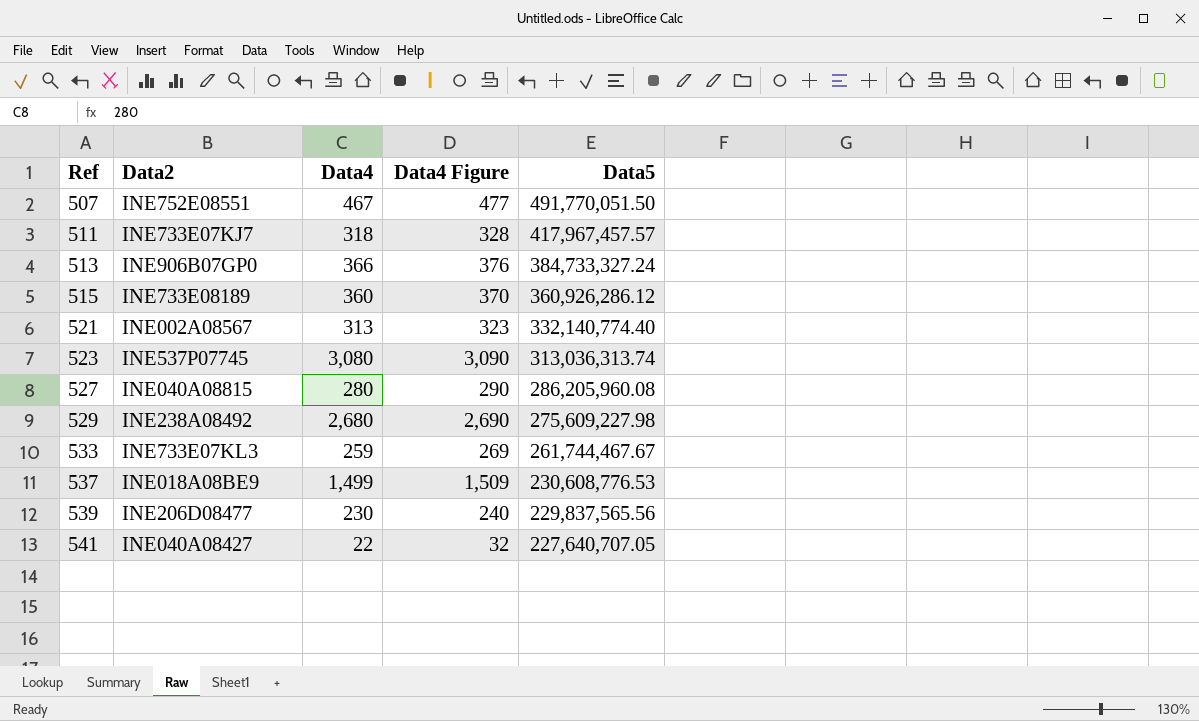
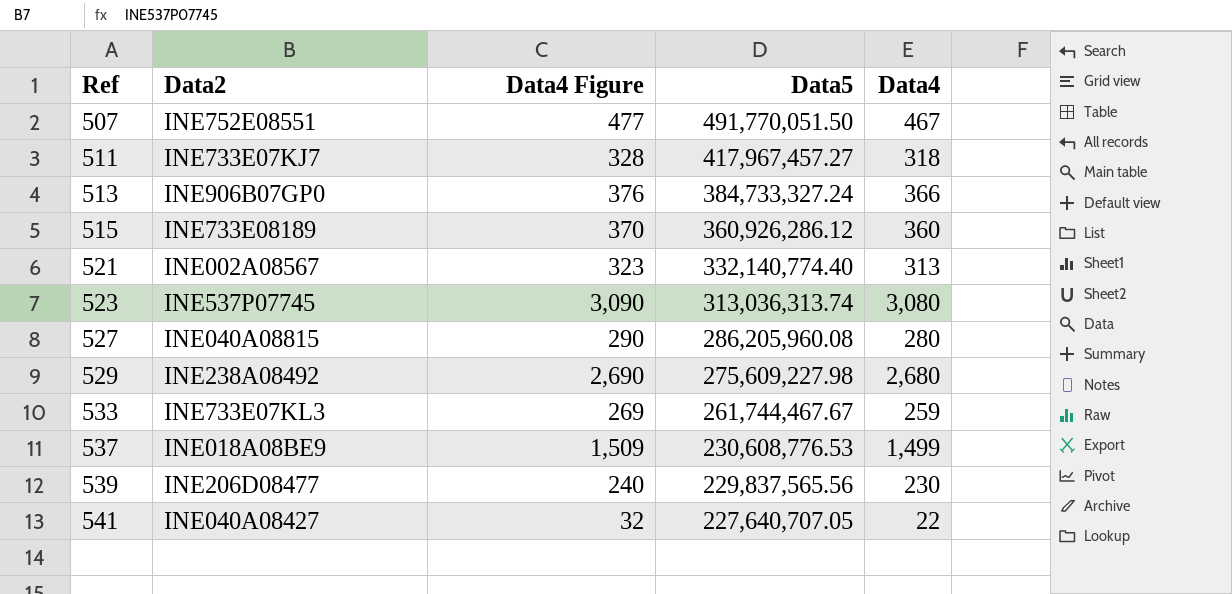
column Data4 | position: 3 -> 5
511 | Data5: 417,967,457.57 -> 417,967,457.27

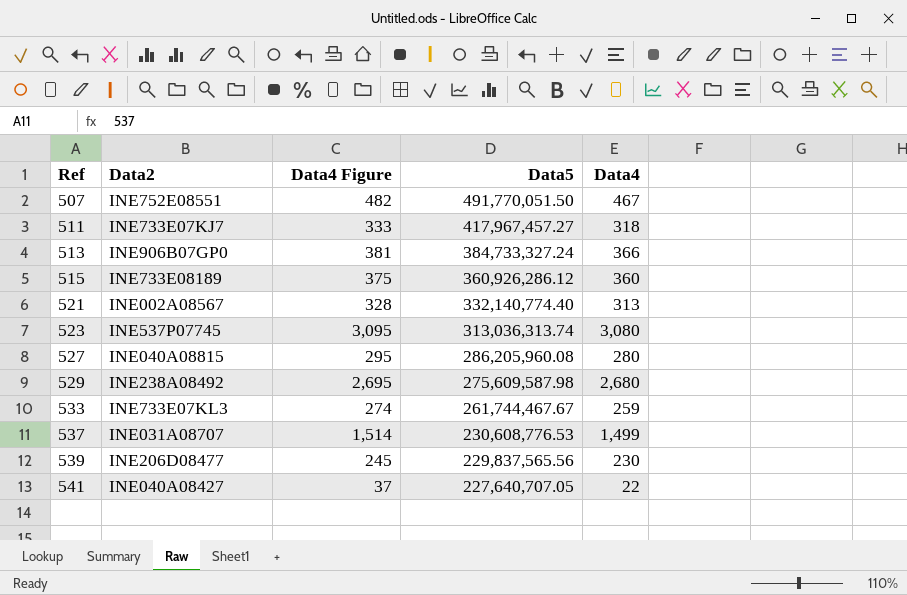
column Data4 Figure | formula: [Data4] + 10 -> [Data4] + 15
529 | Data5: 275,609,227.98 -> 275,609,587.98
537 | Data2: INE018A08BE9 -> INE031A08707

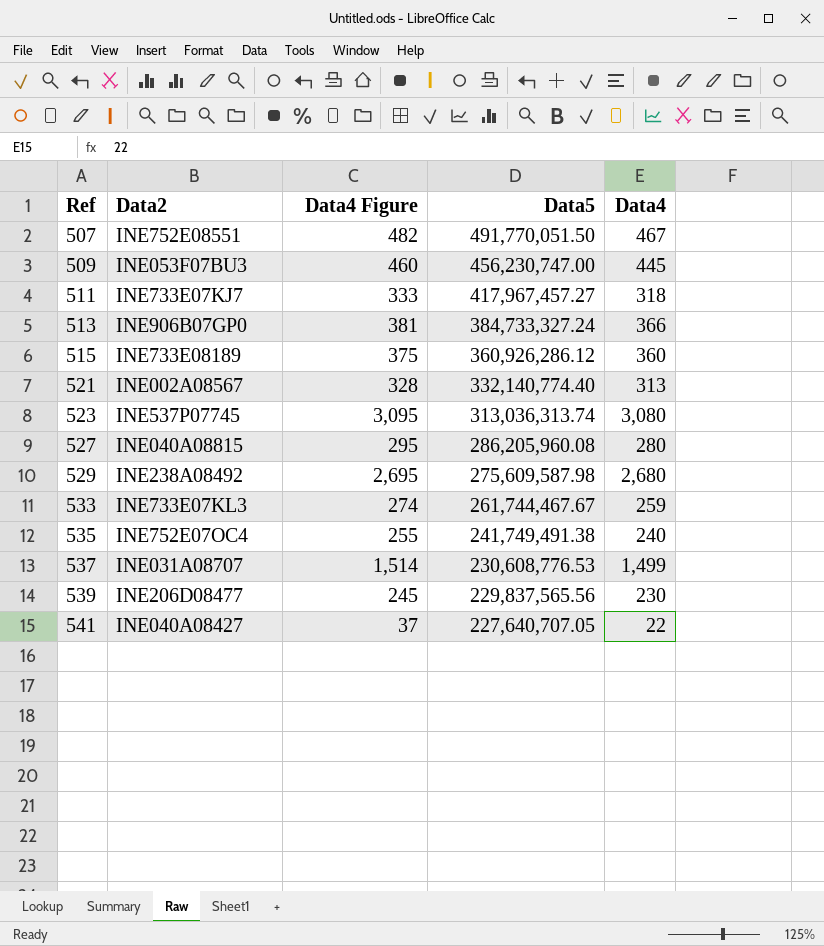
row 509: none -> INE053F07BU3 | 460 | 456,230,747.00 | 445
row 535: none -> INE752E07OC4 | 255 | 241,749,491.38 | 240

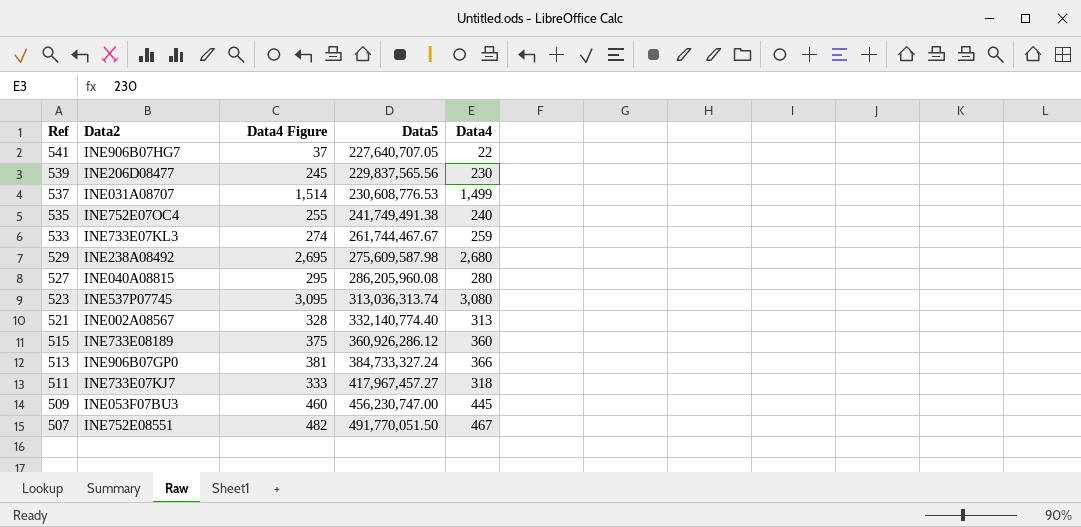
row order: Ref ascending -> Ref descending
541 | Data2: INE040A08427 -> INE906B07HG7

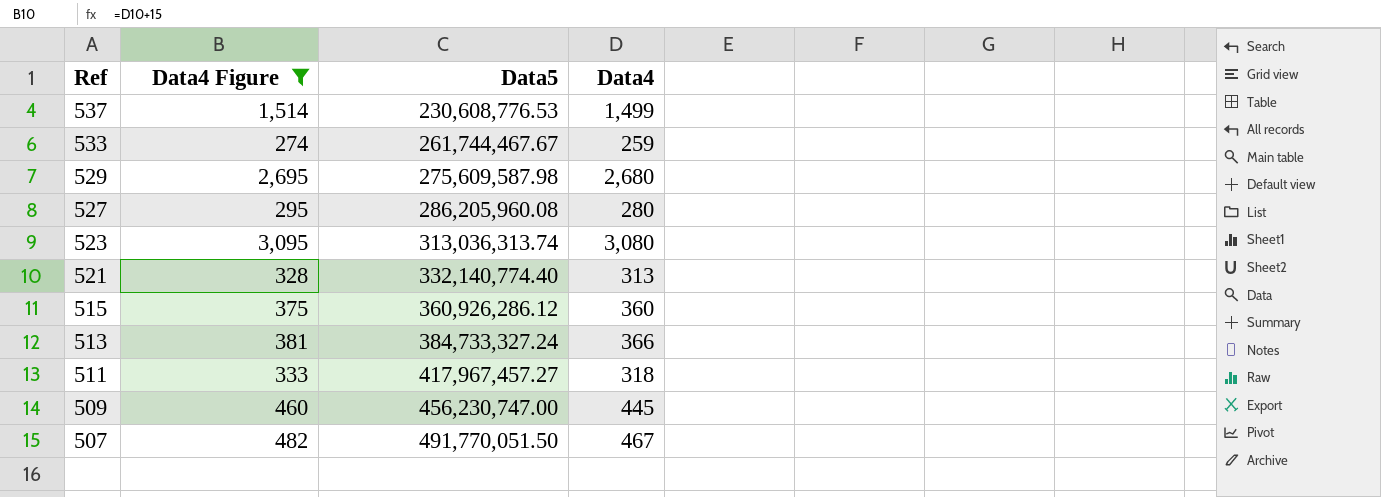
filter: none -> Data4 Figure >= 274
column Data2 | position: 2 -> none

